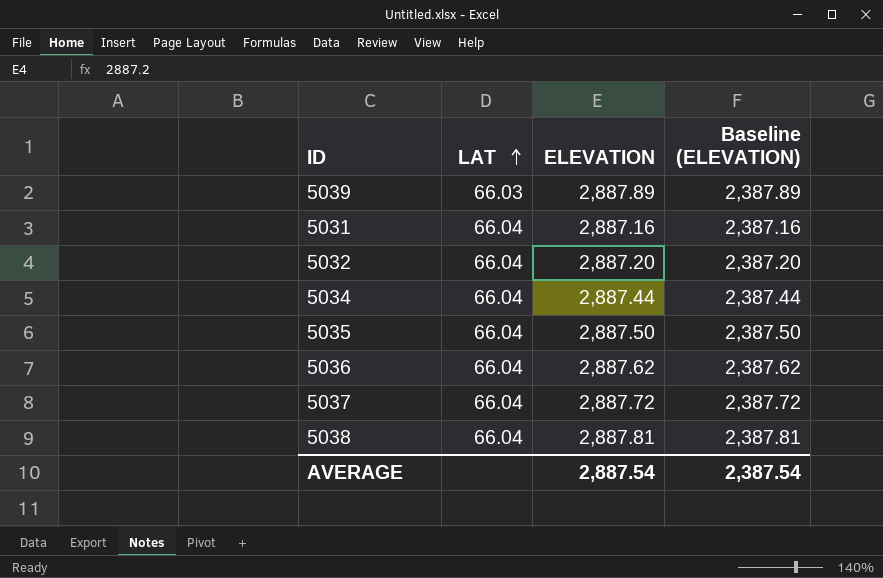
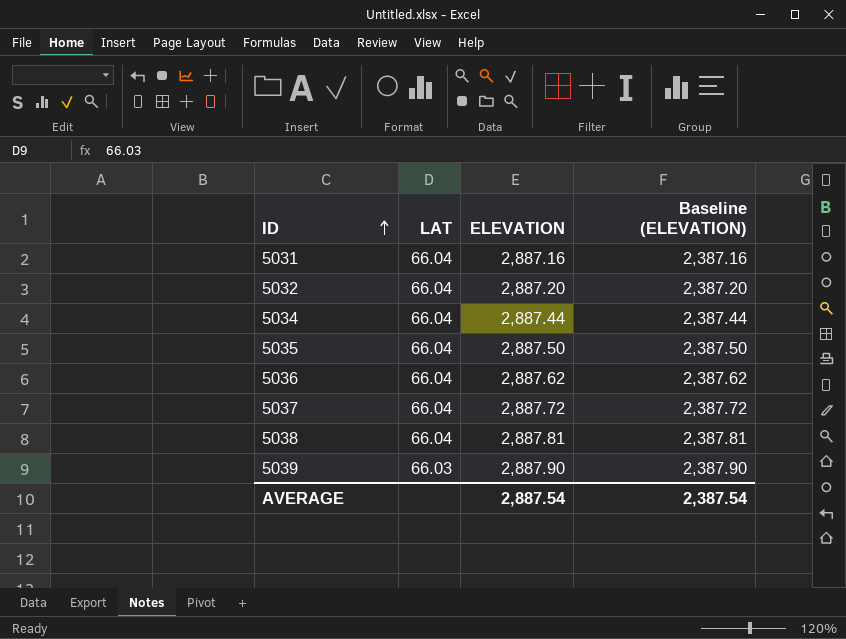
row order: LAT ascending -> ID ascending
5039 | ELEVATION: 2,887.89 -> 2,887.90
5039 | Baseline (ELEVATION): 2,387.89 -> 2,387.90

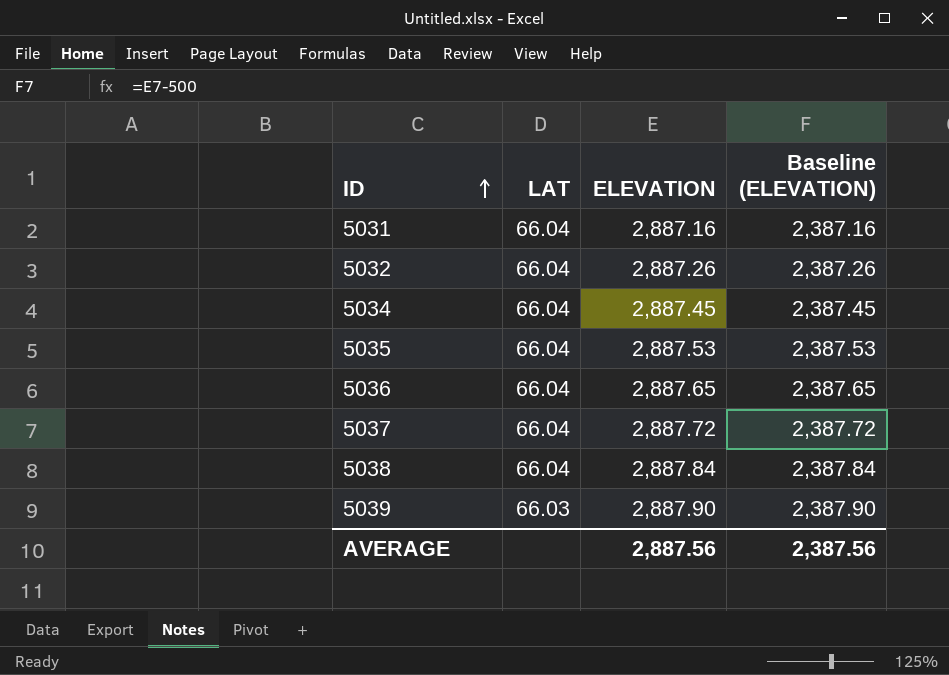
5032 | ELEVATION: 2,887.20 -> 2,887.26
5032 | Baseline (ELEVATION): 2,387.20 -> 2,387.26
5034 | ELEVATION: 2,887.44 -> 2,887.45
5034 | Baseline (ELEVATION): 2,387.44 -> 2,387.45
5035 | ELEVATION: 2,887.50 -> 2,887.53
5035 | Baseline (ELEVATION): 2,387.50 -> 2,387.53
5036 | ELEVATION: 2,887.62 -> 2,887.65
5036 | Baseline (ELEVATION): 2,387.62 -> 2,387.65
5038 | ELEVATION: 2,887.81 -> 2,887.84
5038 | Baseline (ELEVATION): 2,387.81 -> 2,387.84
AVERAGE | ELEVATION: 2,887.54 -> 2,887.56
AVERAGE | Baseline (ELEVATION): 2,387.54 -> 2,387.56

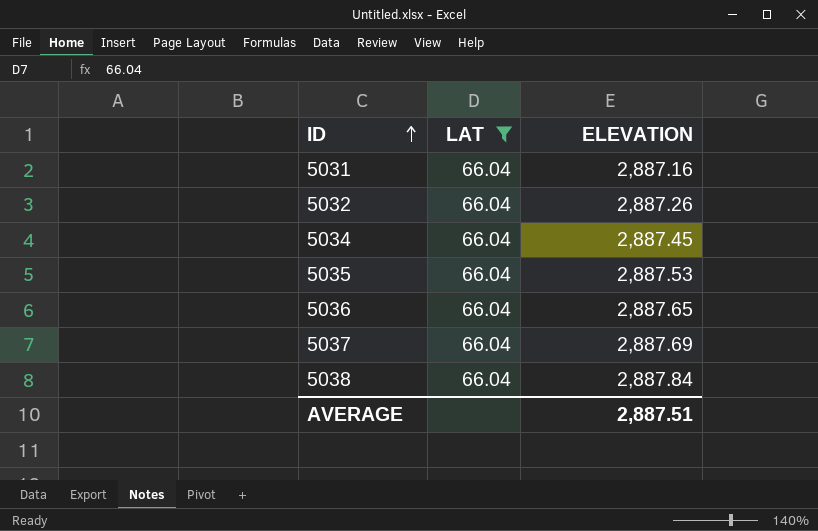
filter: none -> LAT = 66.04
column Baseline (ELEVATION) | formula: [ELEVATION] - 500 -> none
5037 | ELEVATION: 2,887.72 -> 2,887.69
AVERAGE | ELEVATION: 2,887.56 -> 2,887.51

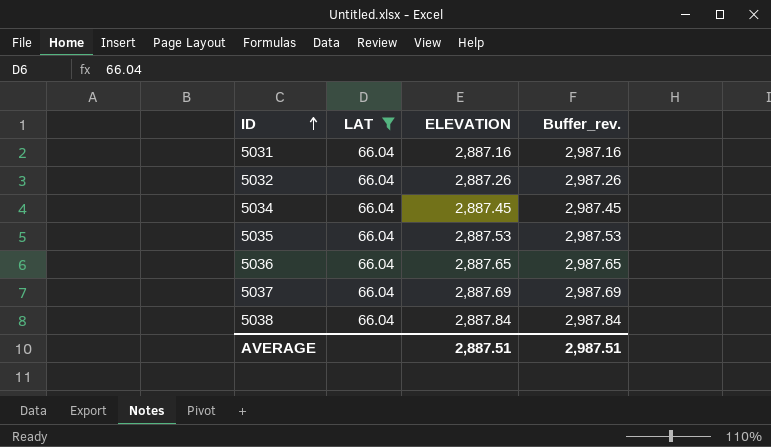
column Buffer_rev. | formula: none -> [ELEVATION] + 100

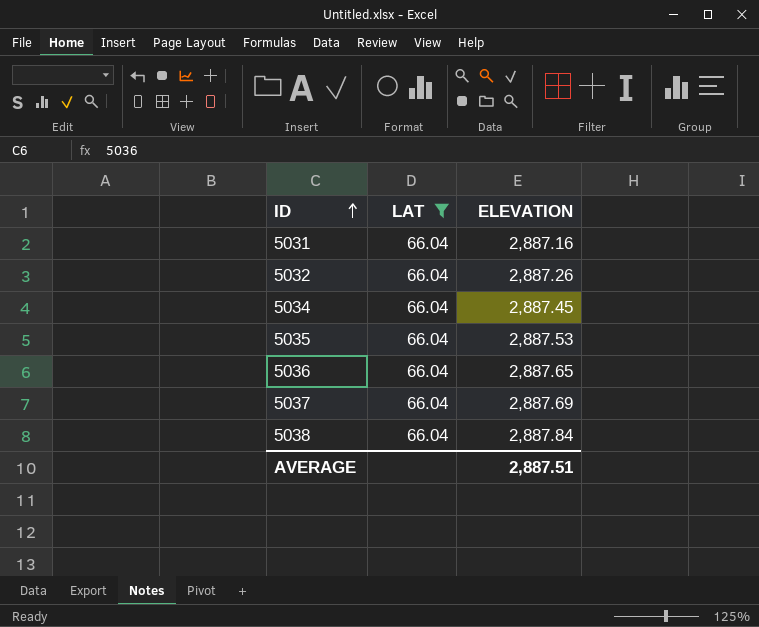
column Buffer_rev. | formula: [ELEVATION] + 100 -> none

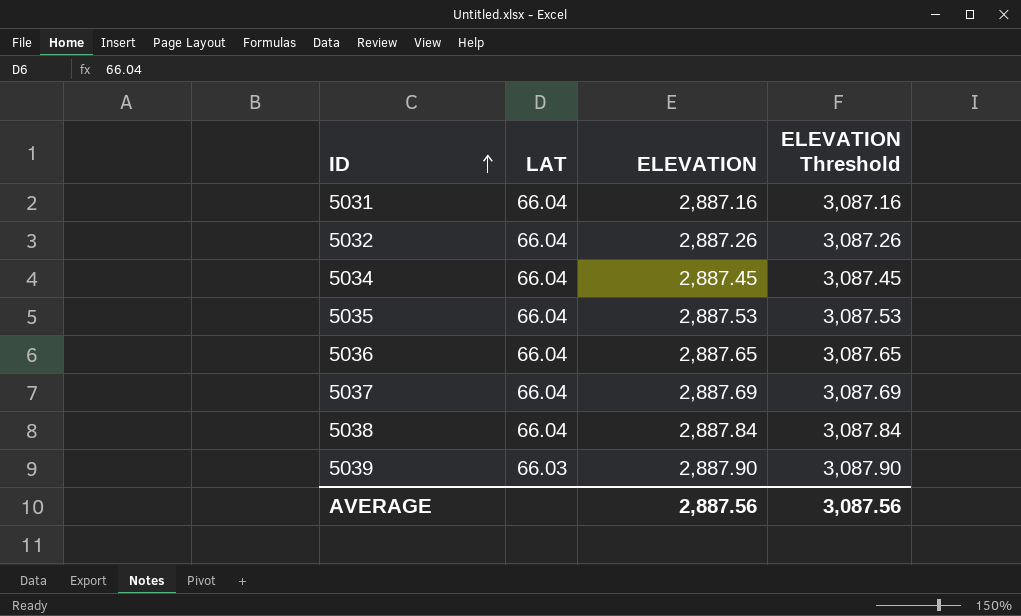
filter: LAT = 66.04 -> none
column ELEVATION Threshold | formula: none -> [ELEVATION] + 200
AVERAGE | ELEVATION: 2,887.51 -> 2,887.56

